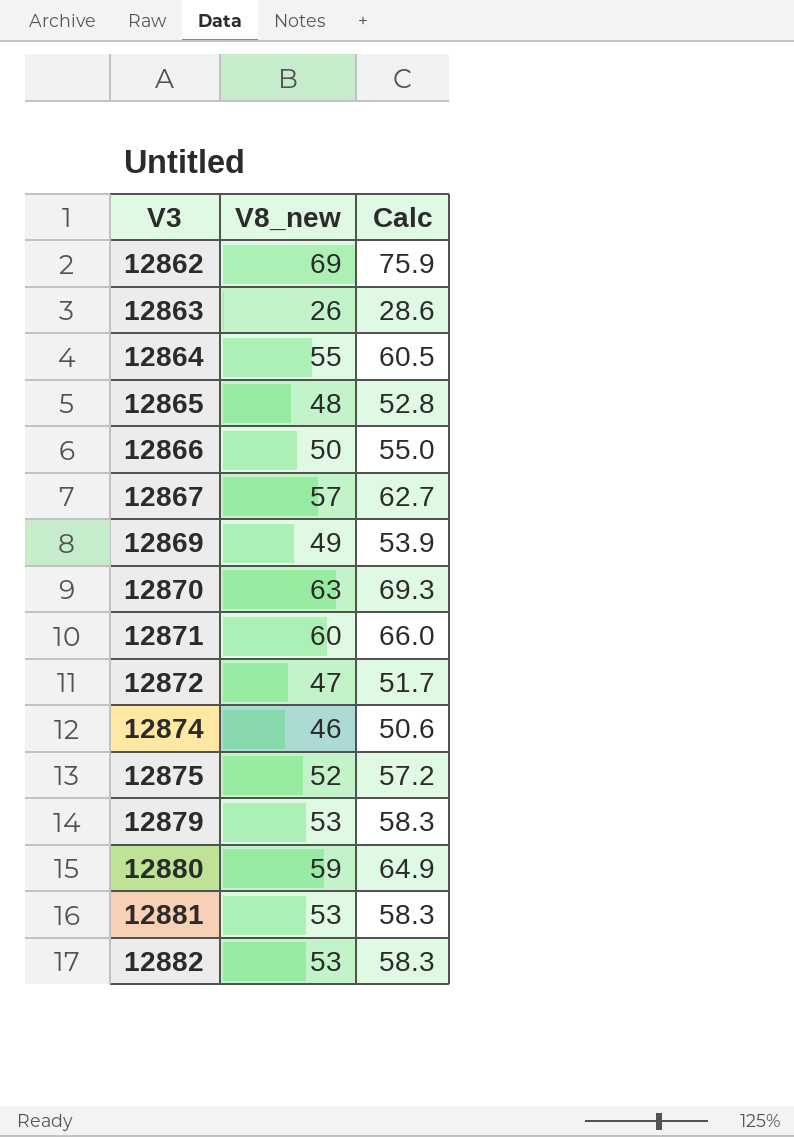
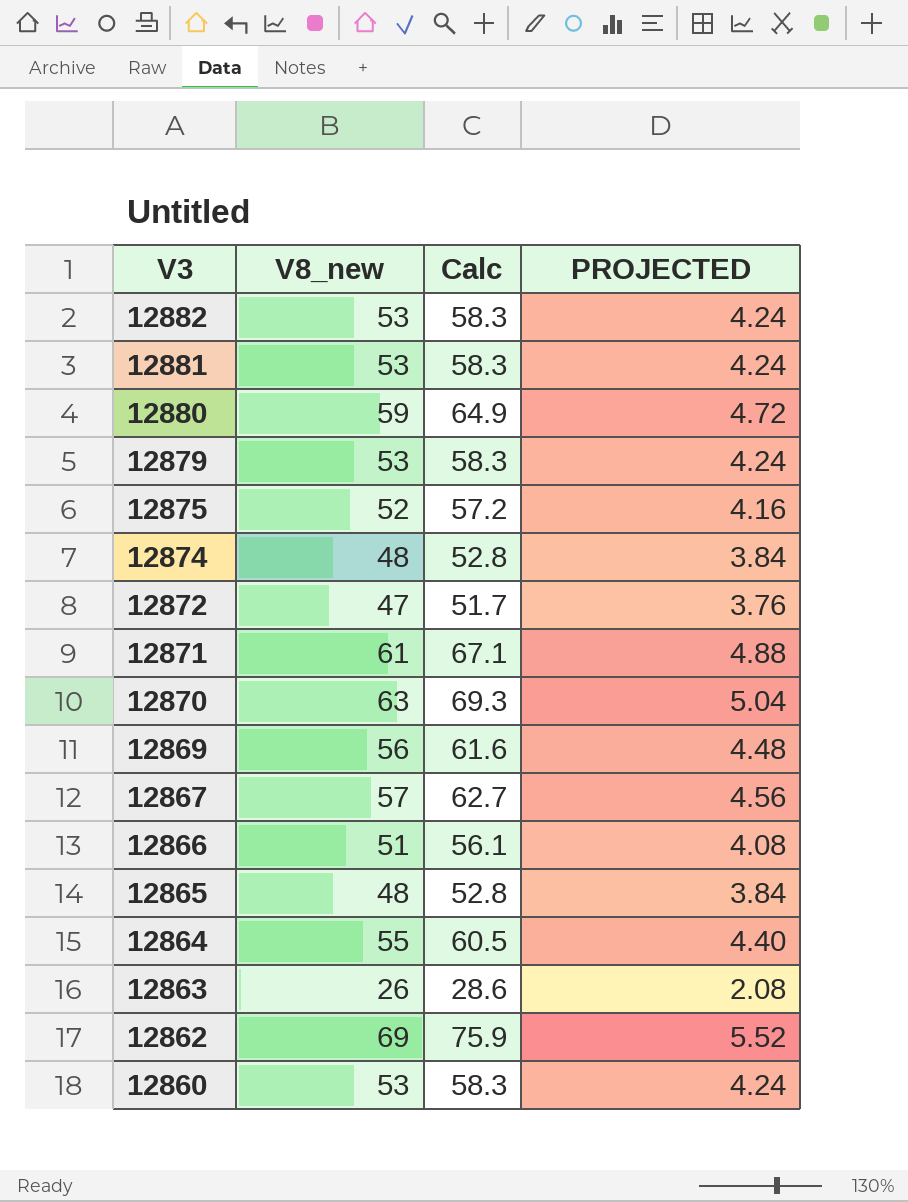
row order: V3 ascending -> V3 descending
column PROJECTED | formula: none -> [V8_new] * 0.08
12874 | V8_new: 46 -> 48
12874 | Calc: 50.6 -> 52.8
12871 | V8_new: 60 -> 61
12871 | Calc: 66.0 -> 67.1
12869 | V8_new: 49 -> 56
12869 | Calc: 53.9 -> 61.6
12866 | V8_new: 50 -> 51
12866 | Calc: 55.0 -> 56.1
row 12860: none -> 53 | 58.3 | 4.24

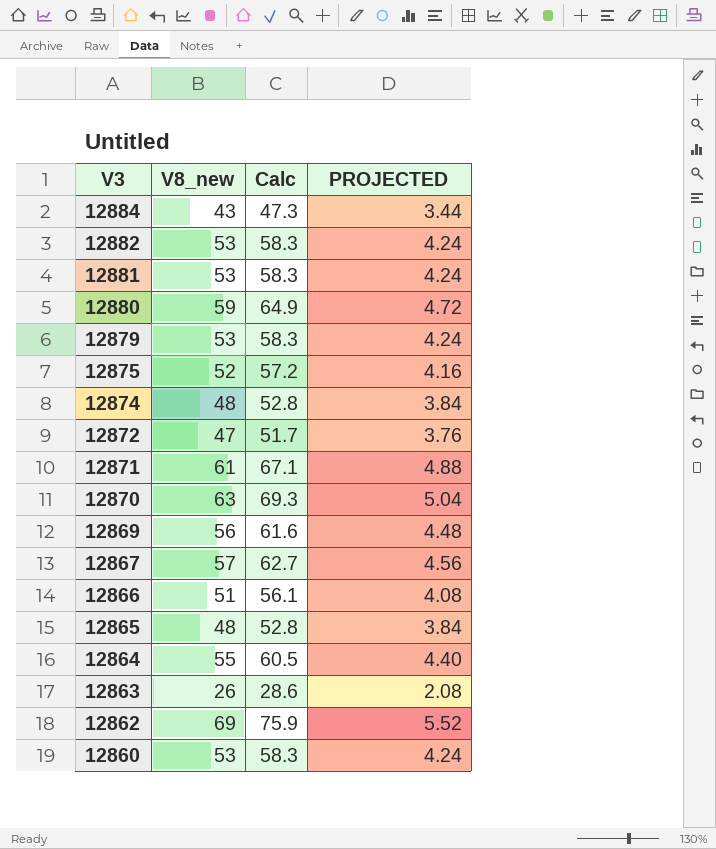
row 12884: none -> 43 | 47.3 | 3.44

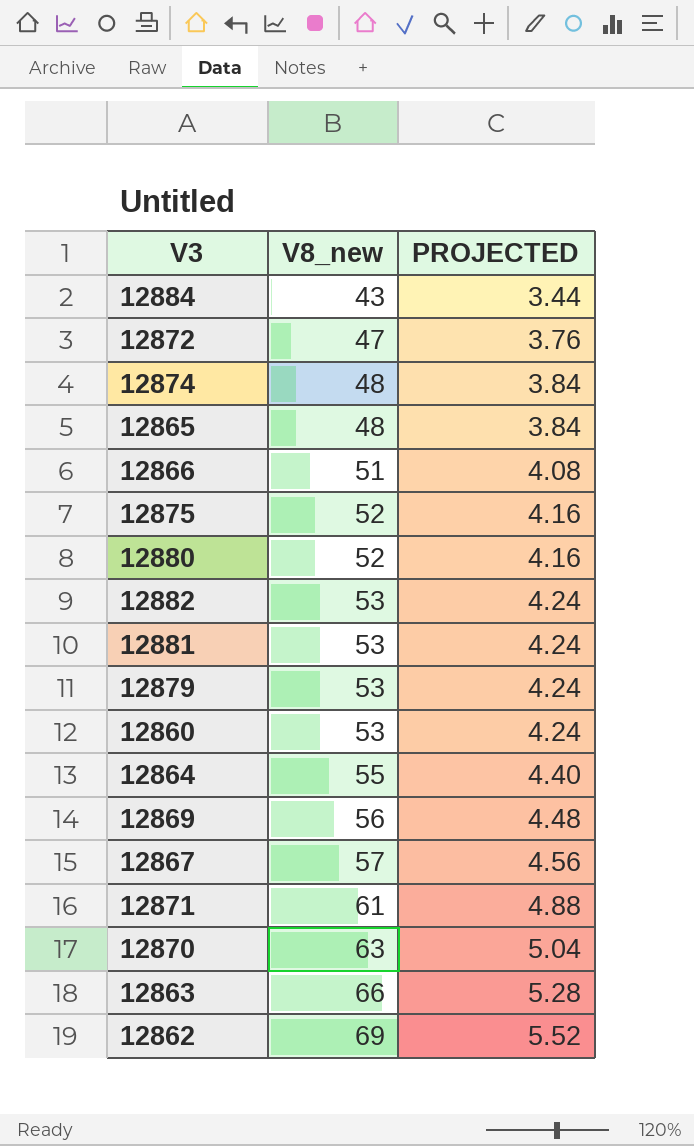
row order: V3 descending -> V8_new ascending
column Calc | formula: [V8_new] * 1.1 -> none
12880 | V8_new: 59 -> 52
12880 | PROJECTED: 4.72 -> 4.16
12863 | V8_new: 26 -> 66
12863 | PROJECTED: 2.08 -> 5.28

